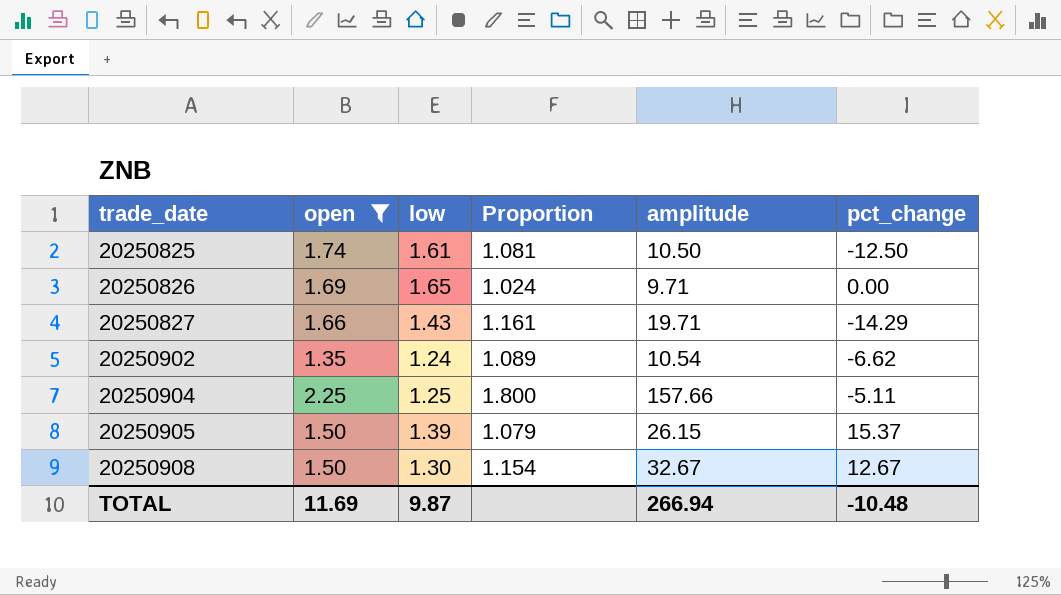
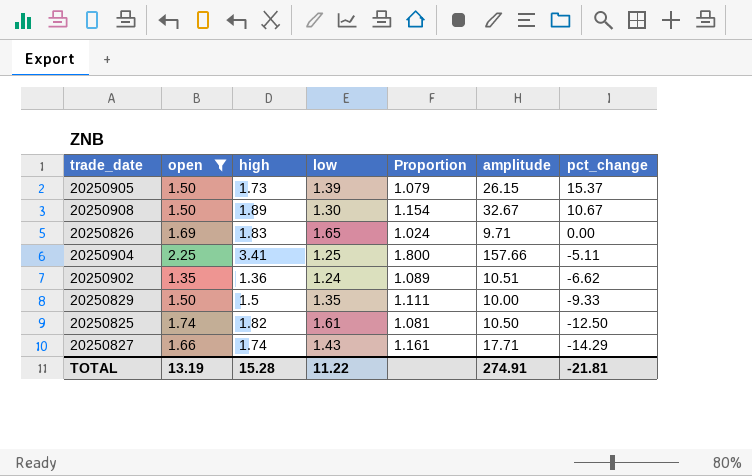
row order: trade_date ascending -> pct_change descending
column high | position: none -> 3
20250908 | pct_change: 12.67 -> 10.67
20250902 | amplitude: 10.54 -> 10.51
row 20250829: none -> 1.50 | 1.5 | 1.35 | 1.111 | 10.00 | -9.33
20250827 | amplitude: 19.71 -> 17.71
TOTAL | open: 11.69 -> 13.19
TOTAL | low: 9.87 -> 11.22
TOTAL | amplitude: 266.94 -> 274.91
TOTAL | pct_change: -10.48 -> -21.81

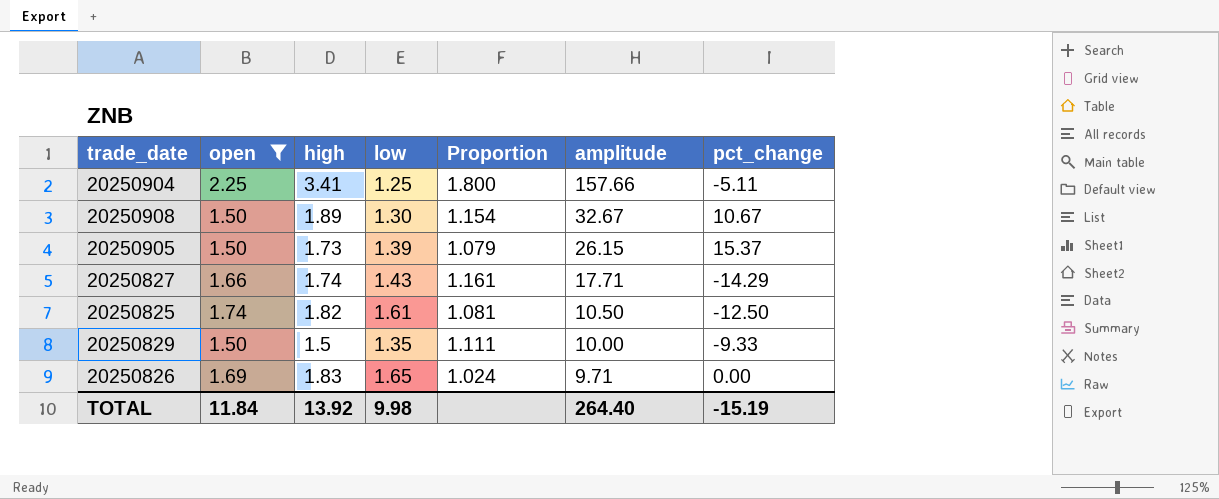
row order: pct_change descending -> amplitude descending
row 20250902: 1.35 | 1.36 | 1.24 | 1.089 | 10.51 | -6.62 -> none
TOTAL | open: 13.19 -> 11.84
TOTAL | high: 15.28 -> 13.92
TOTAL | low: 11.22 -> 9.98
TOTAL | amplitude: 274.91 -> 264.40
TOTAL | pct_change: -21.81 -> -15.19

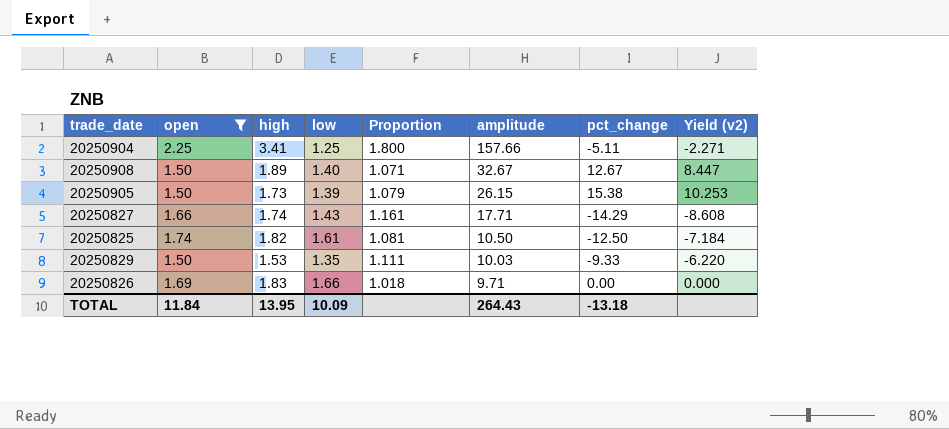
column Yield (v2) | formula: none -> [pct_change] / [open]
20250908 | low: 1.30 -> 1.40
20250908 | Proportion: 1.154 -> 1.071
20250908 | pct_change: 10.67 -> 12.67
20250905 | pct_change: 15.37 -> 15.38
20250829 | high: 1.5 -> 1.53
20250829 | amplitude: 10.00 -> 10.03
20250826 | low: 1.65 -> 1.66
20250826 | Proportion: 1.024 -> 1.018
TOTAL | high: 13.92 -> 13.95
TOTAL | low: 9.98 -> 10.09
TOTAL | amplitude: 264.40 -> 264.43
TOTAL | pct_change: -15.19 -> -13.18

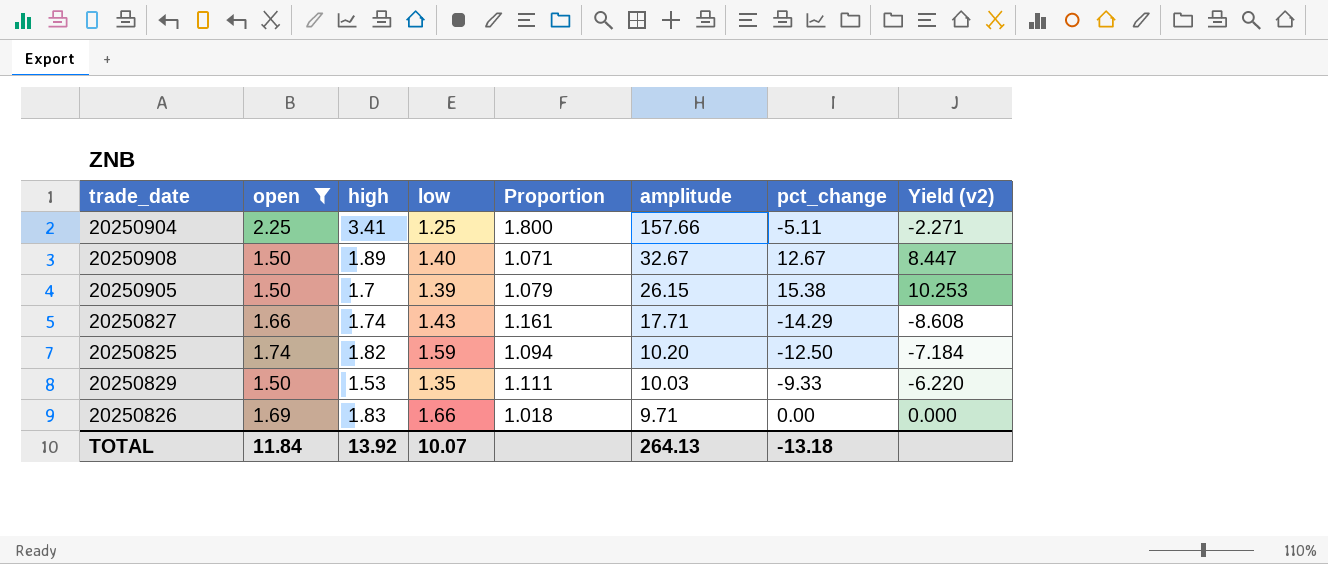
20250905 | high: 1.73 -> 1.7
20250825 | low: 1.61 -> 1.59
20250825 | Proportion: 1.081 -> 1.094
20250825 | amplitude: 10.50 -> 10.20
TOTAL | high: 13.95 -> 13.92
TOTAL | low: 10.09 -> 10.07
TOTAL | amplitude: 264.43 -> 264.13

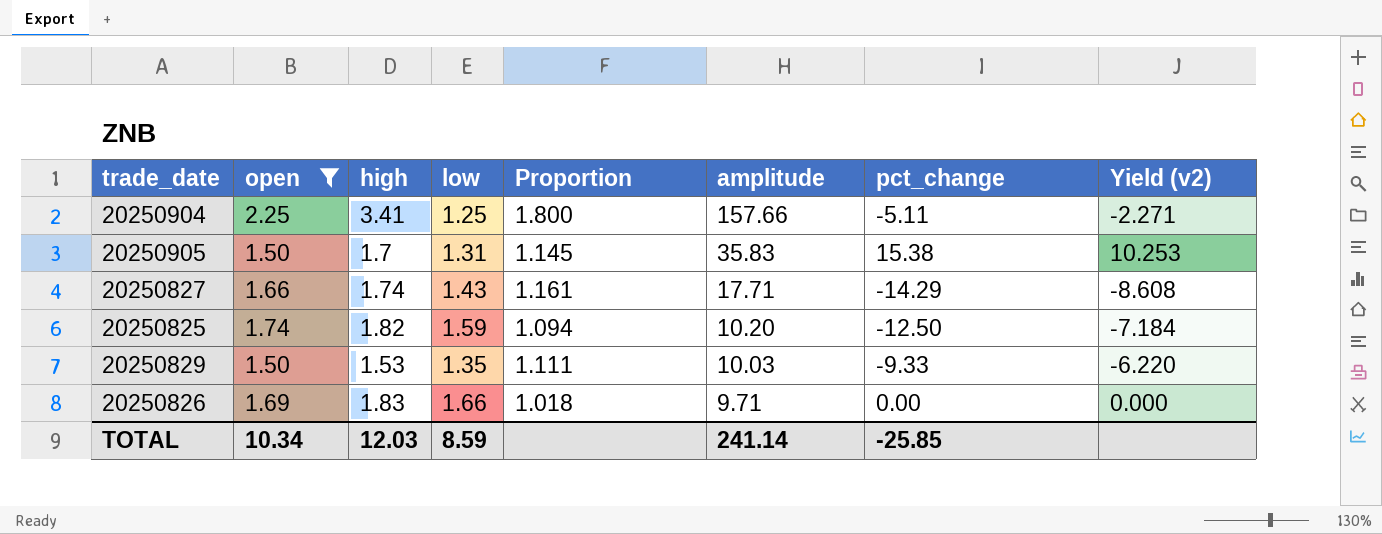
row 20250908: 1.50 | 1.89 | 1.40 | 1.071 | 32.67 | 12.67 | 8.447 -> none
20250905 | low: 1.39 -> 1.31
20250905 | Proportion: 1.079 -> 1.145
20250905 | amplitude: 26.15 -> 35.83
TOTAL | open: 11.84 -> 10.34
TOTAL | high: 13.92 -> 12.03
TOTAL | low: 10.07 -> 8.59
TOTAL | amplitude: 264.13 -> 241.14
TOTAL | pct_change: -13.18 -> -25.85

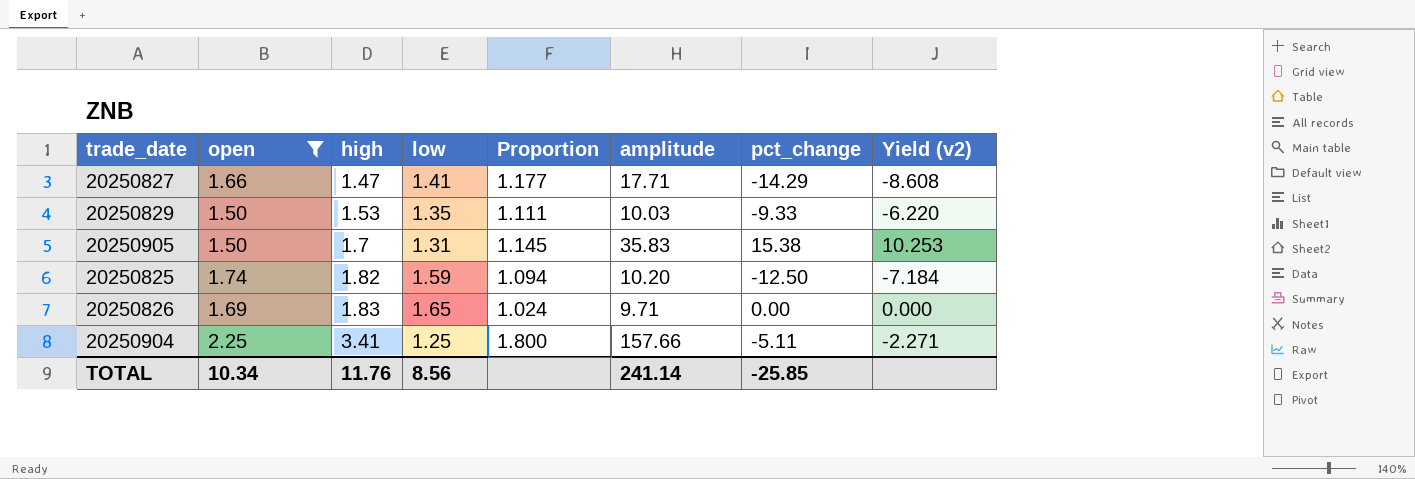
row order: amplitude descending -> high ascending
20250827 | high: 1.74 -> 1.47
20250827 | low: 1.43 -> 1.41
20250827 | Proportion: 1.161 -> 1.177
20250826 | low: 1.66 -> 1.65
20250826 | Proportion: 1.018 -> 1.024
TOTAL | high: 12.03 -> 11.76
TOTAL | low: 8.59 -> 8.56

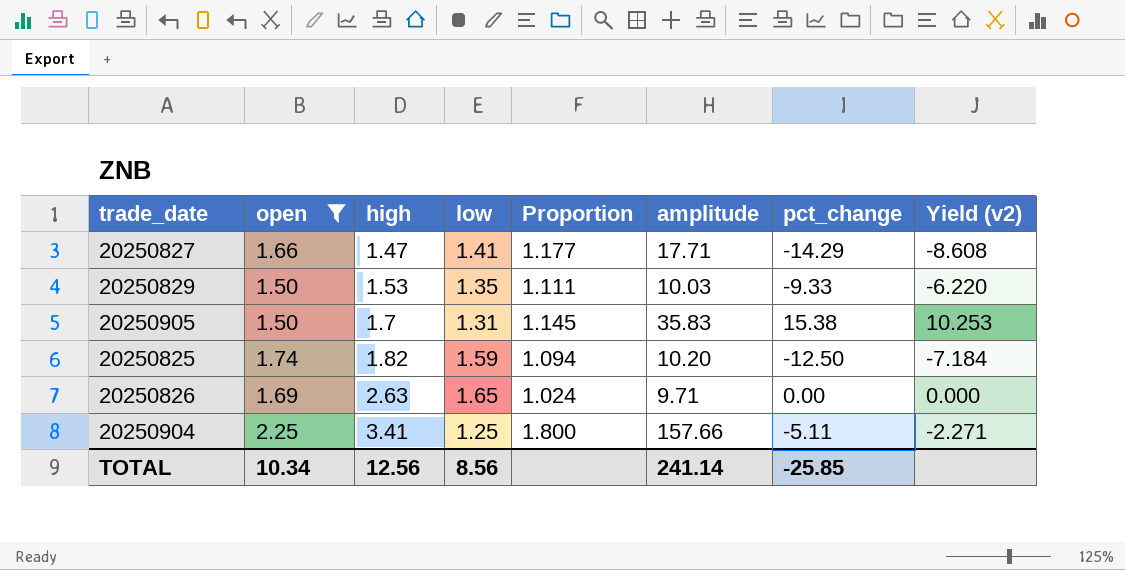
20250826 | high: 1.83 -> 2.63
TOTAL | high: 11.76 -> 12.56

